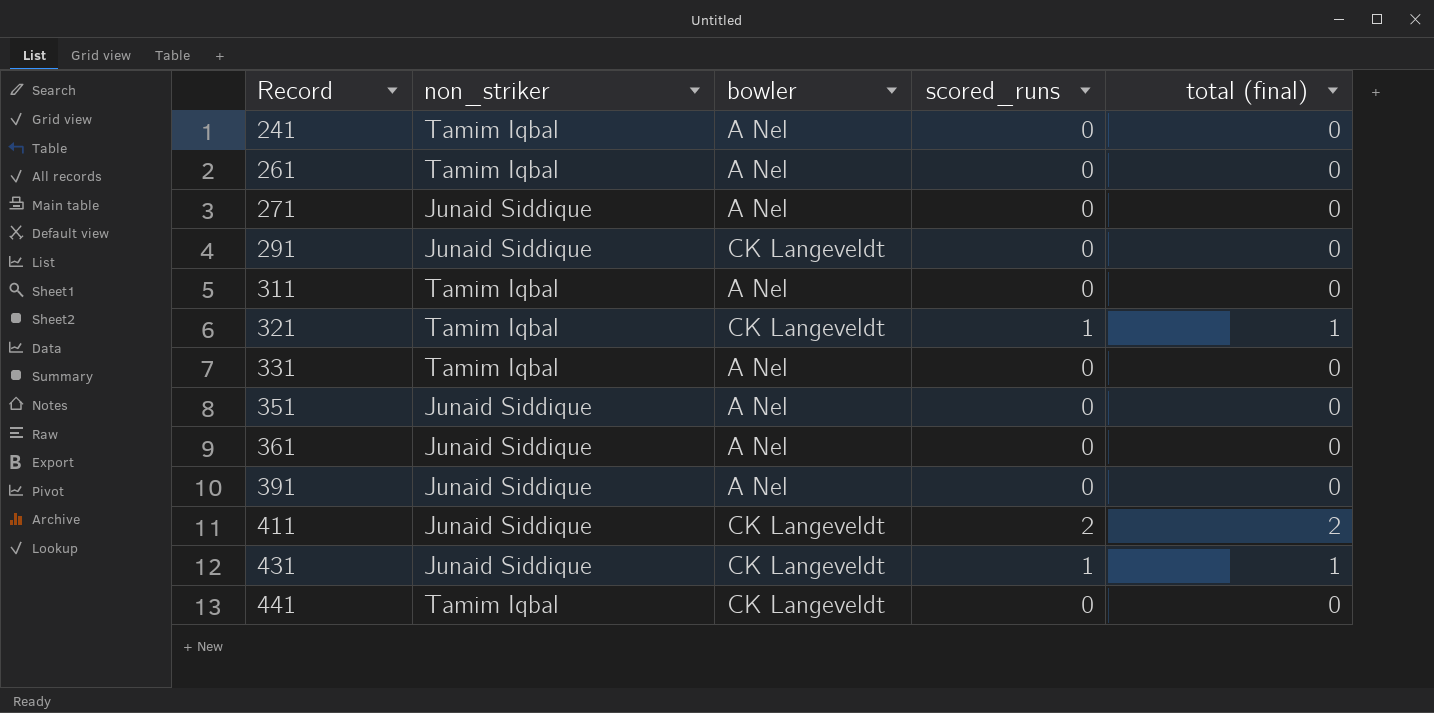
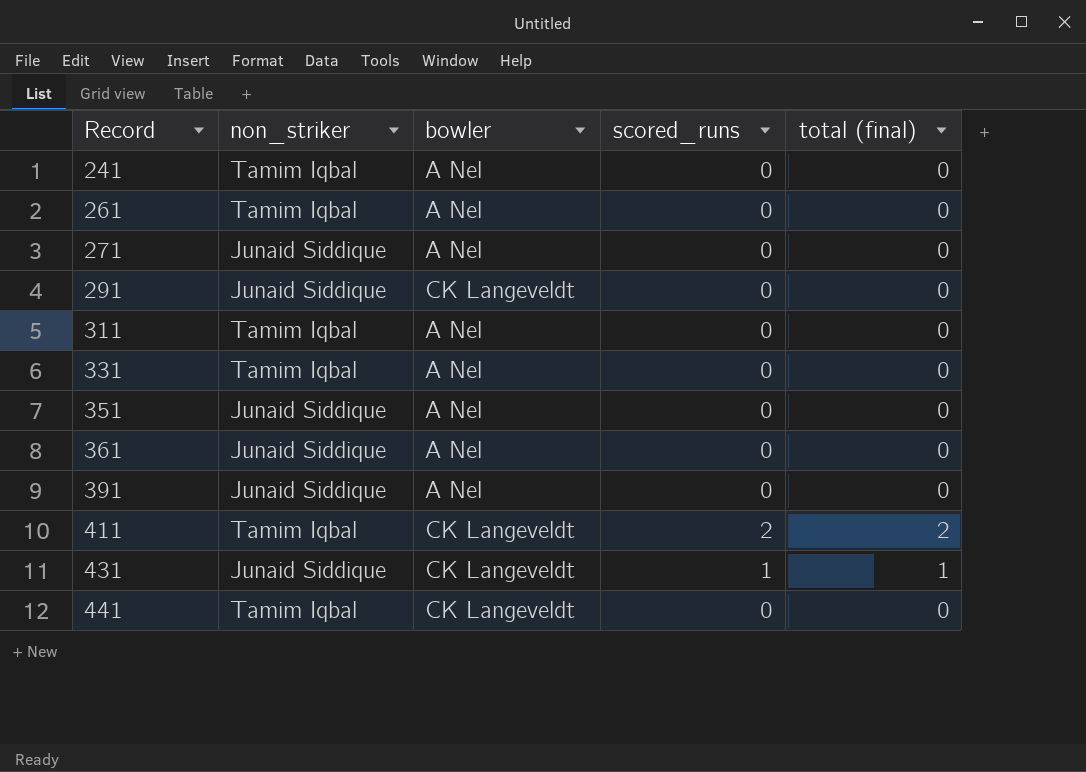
row 321: Tamim Iqbal | CK Langeveldt | 1 | 1 -> none
411 | non_striker: Junaid Siddique -> Tamim Iqbal

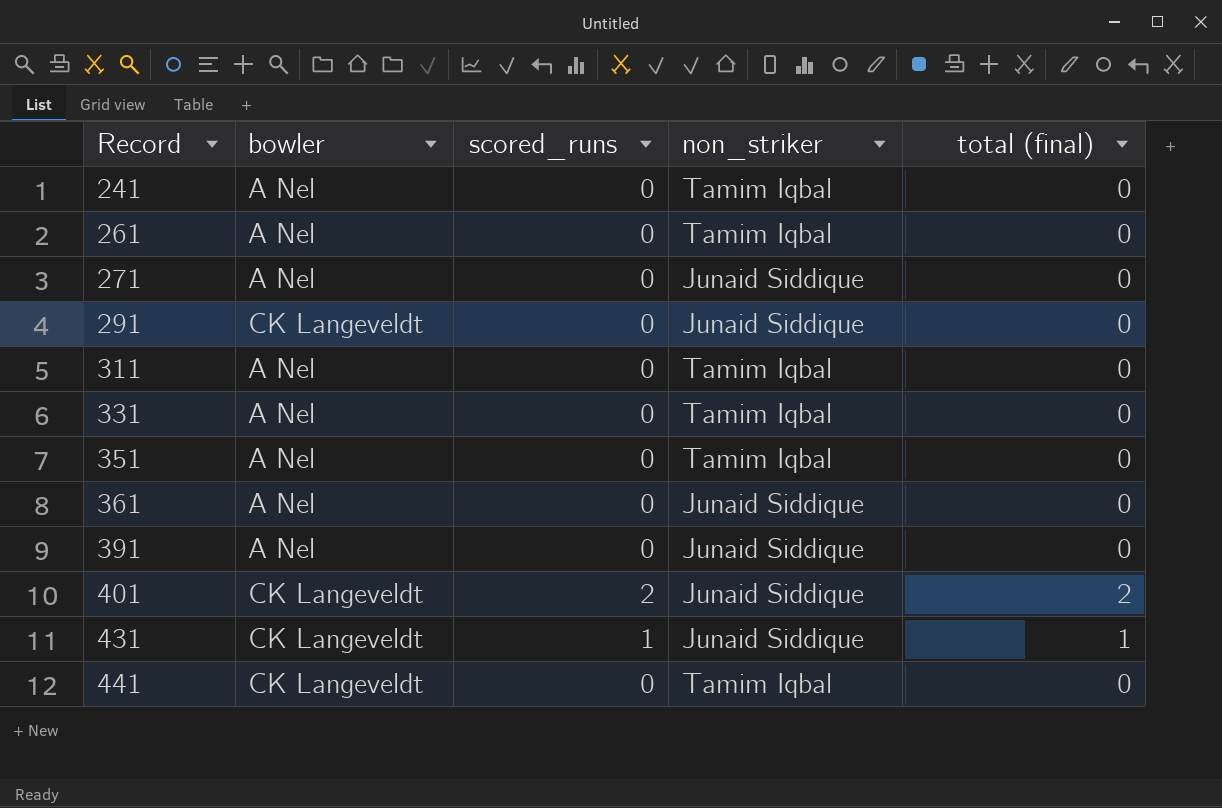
column non_striker | position: 2 -> 4
row 411: Tamim Iqbal | CK Langeveldt | 2 | 2 -> none
351 | non_striker: Junaid Siddique -> Tamim Iqbal
row 401: none -> CK Langeveldt | 2 | Junaid Siddique | 2

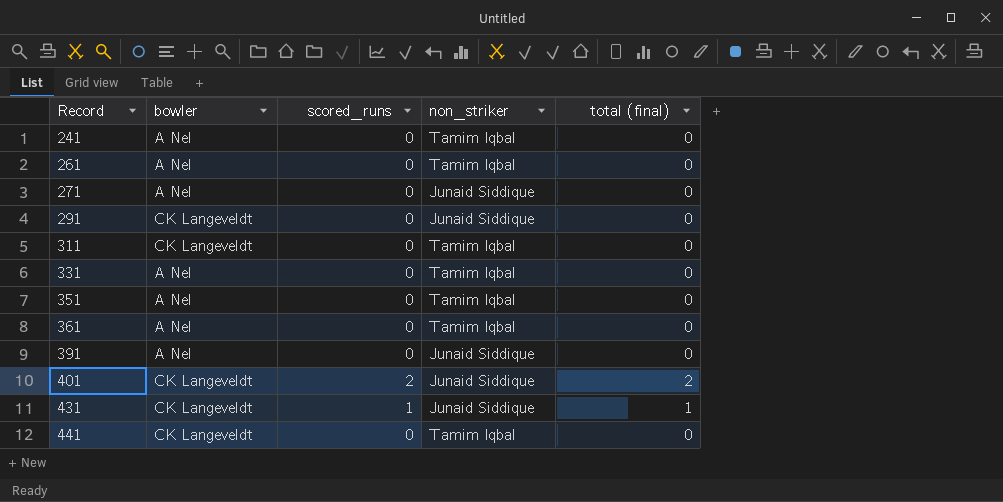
311 | bowler: A Nel -> CK Langeveldt
361 | non_striker: Junaid Siddique -> Tamim Iqbal

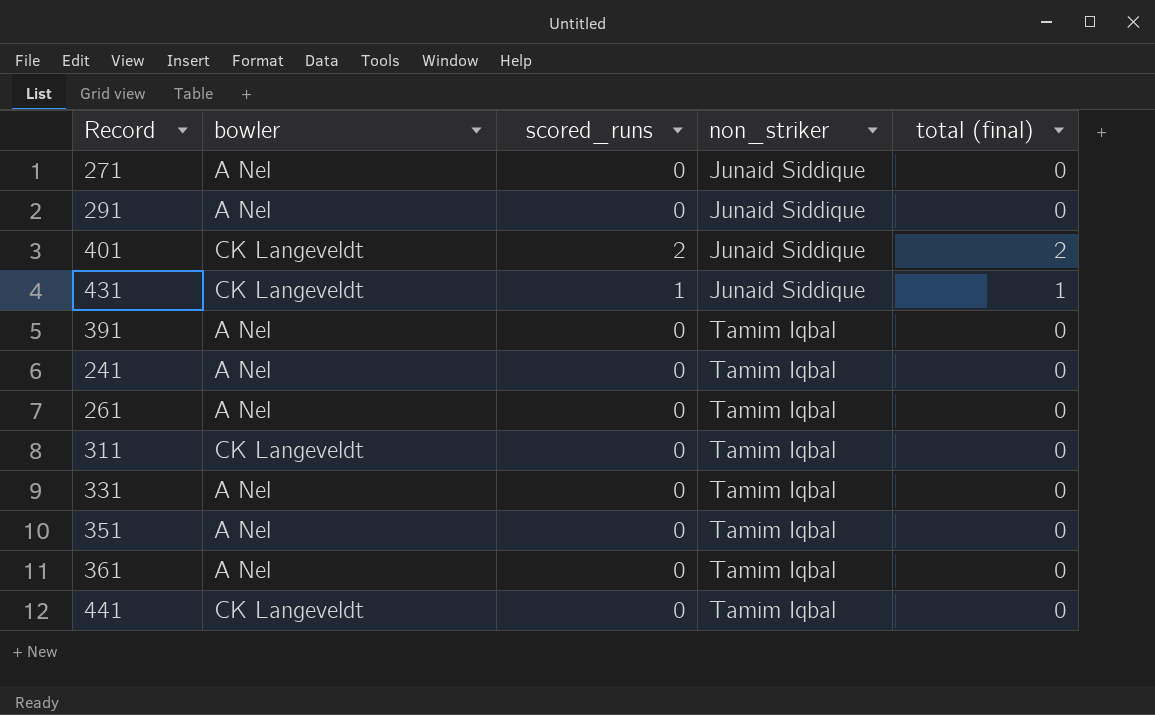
row order: Record ascending -> non_striker ascending
291 | bowler: CK Langeveldt -> A Nel
391 | non_striker: Junaid Siddique -> Tamim Iqbal

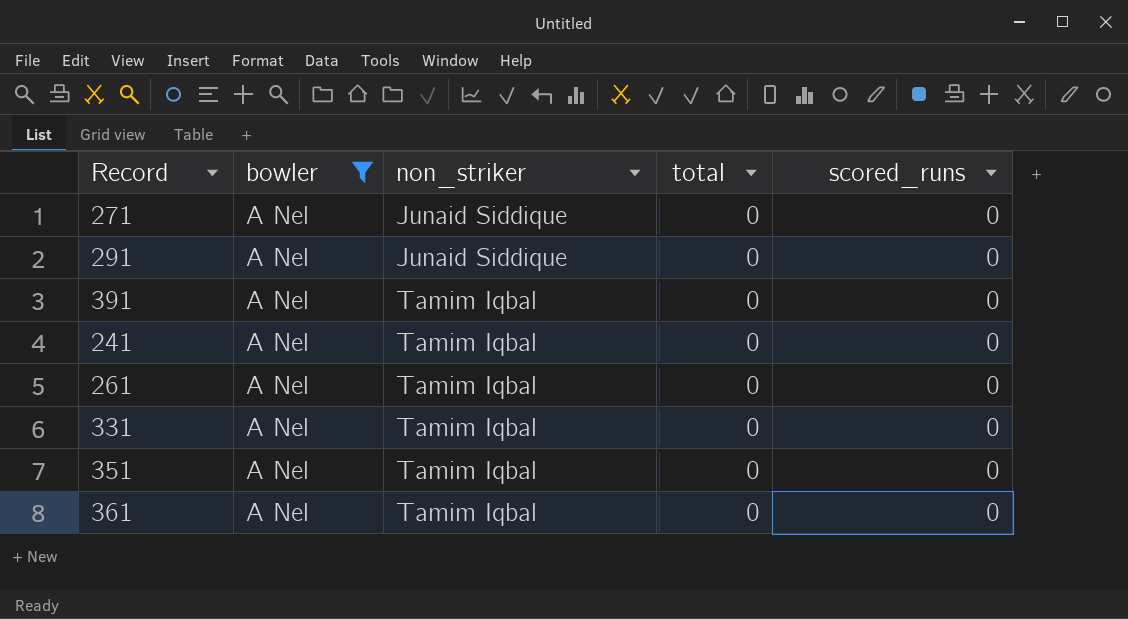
filter: none -> bowler = A Nel
column name: total (final) -> total
column scored_runs | position: 3 -> 5

